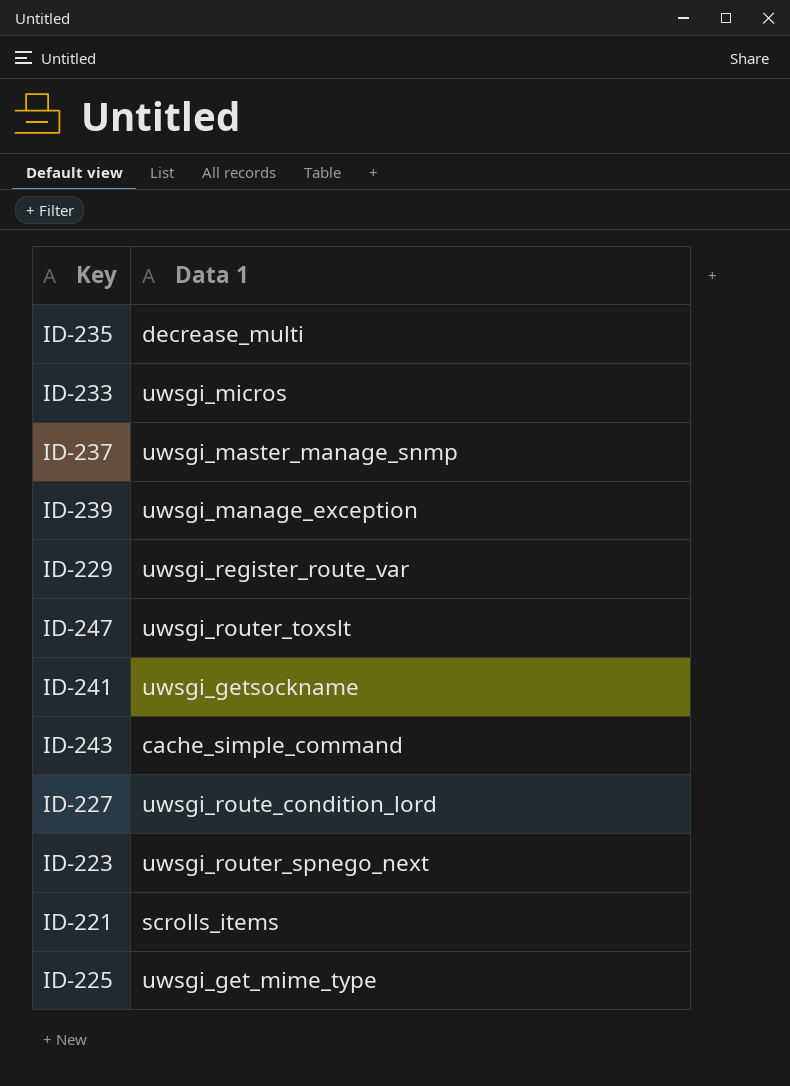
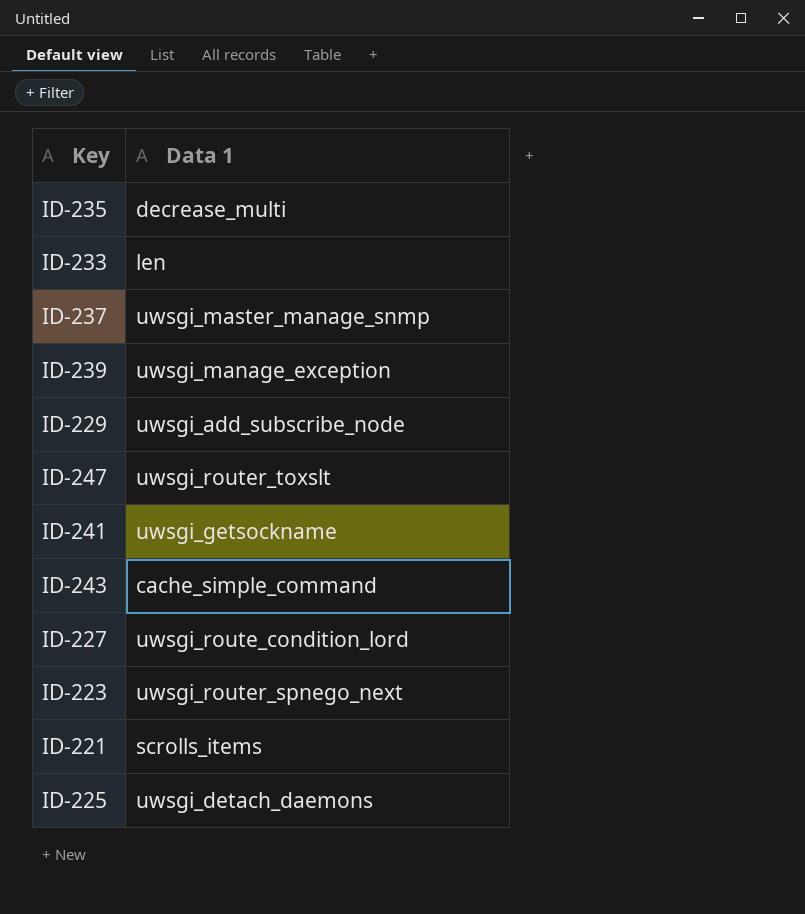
ID-233 | Data 1: uwsgi_micros -> len
ID-229 | Data 1: uwsgi_register_route_var -> uwsgi_add_subscribe_node
ID-225 | Data 1: uwsgi_get_mime_type -> uwsgi_detach_daemons

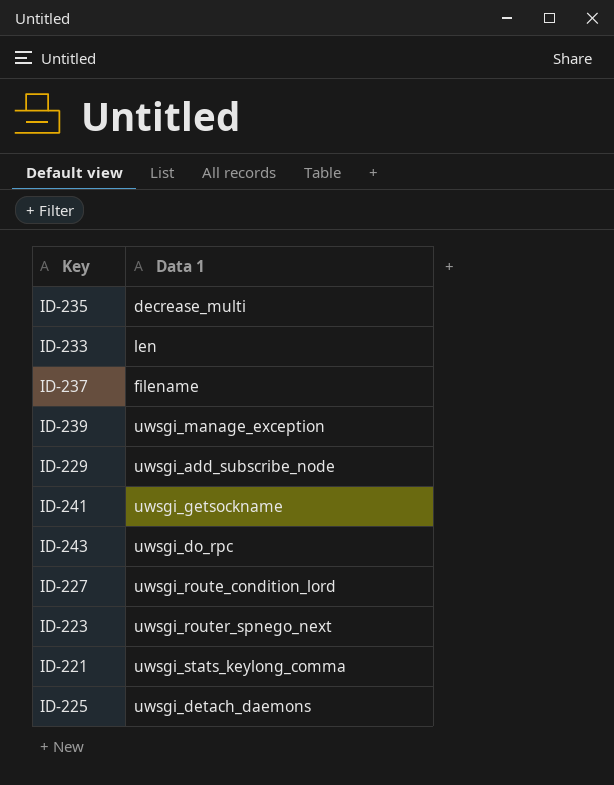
row ID-247: uwsgi_router_toxslt -> none
ID-237 | Data 1: uwsgi_master_manage_snmp -> filename
ID-243 | Data 1: cache_simple_command -> uwsgi_do_rpc
ID-221 | Data 1: scrolls_items -> uwsgi_stats_keylong_comma

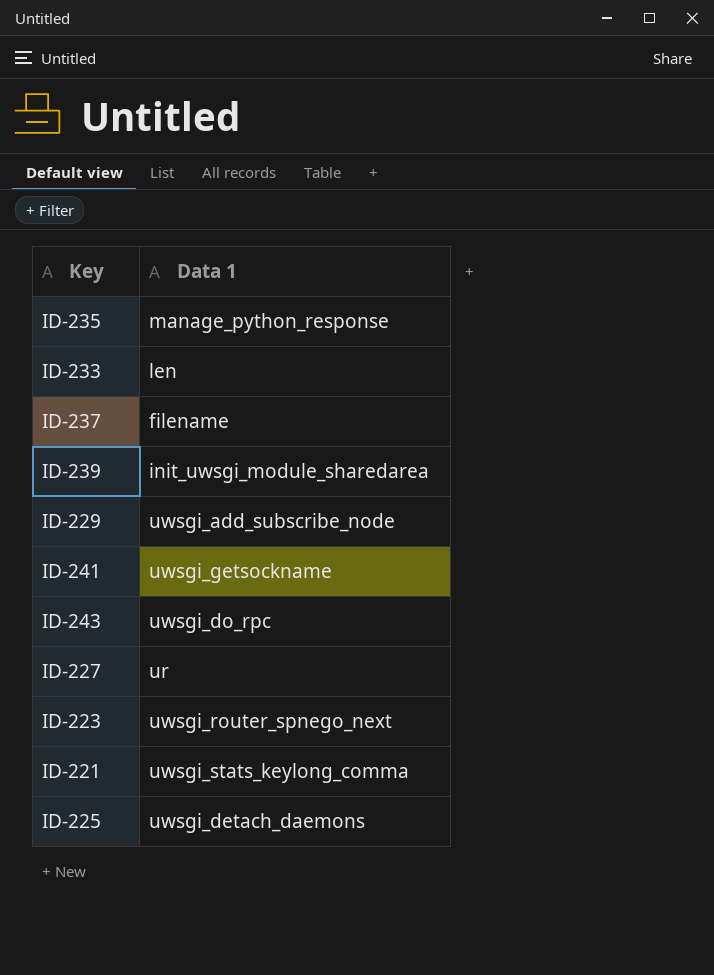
ID-235 | Data 1: decrease_multi -> manage_python_response
ID-239 | Data 1: uwsgi_manage_exception -> init_uwsgi_module_sharedarea
ID-227 | Data 1: uwsgi_route_condition_lord -> ur

